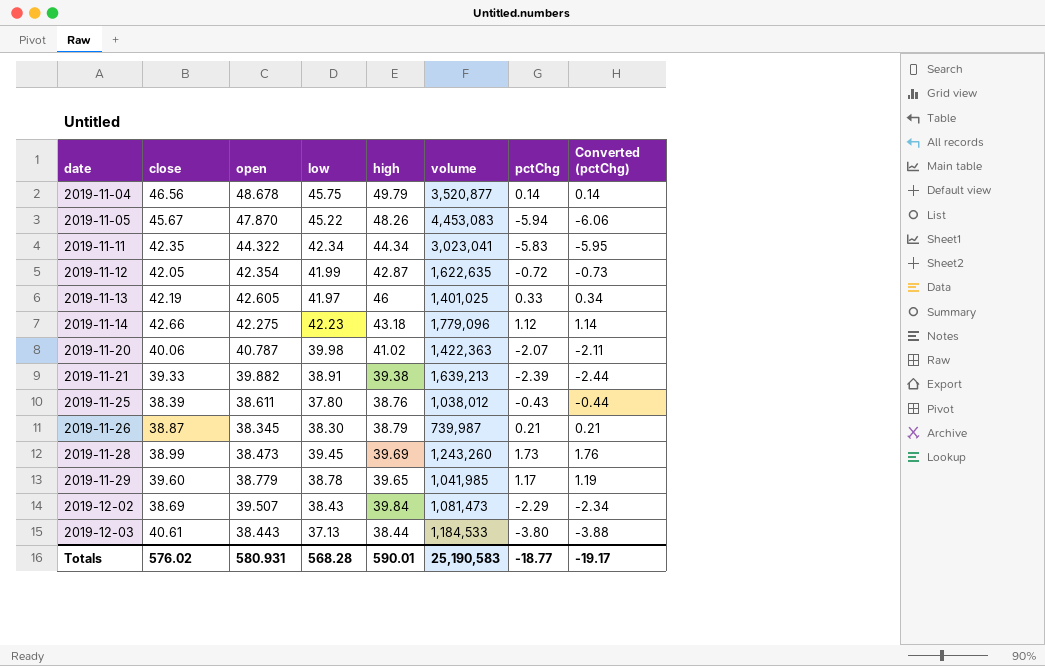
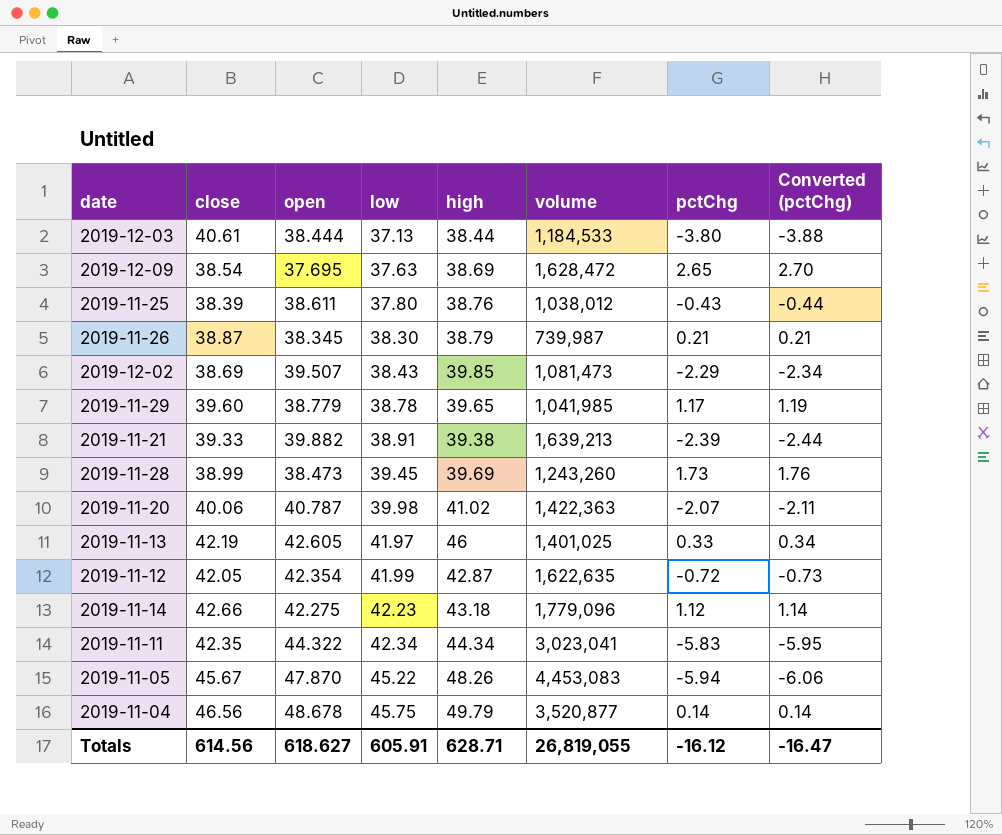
row order: date ascending -> low ascending
2019-12-03 | open: 38.443 -> 38.444
row 2019-12-09: none -> 38.54 | 37.695 | 37.63 | 38.69 | 1,628,472 | 2.65 | 2.70
2019-12-02 | high: 39.84 -> 39.85
Totals | close: 576.02 -> 614.56
Totals | open: 580.931 -> 618.627
Totals | low: 568.28 -> 605.91
Totals | high: 590.01 -> 628.71
Totals | volume: 25,190,583 -> 26,819,055
Totals | pctChg: -18.77 -> -16.12
Totals | Converted (pctChg): -19.17 -> -16.47

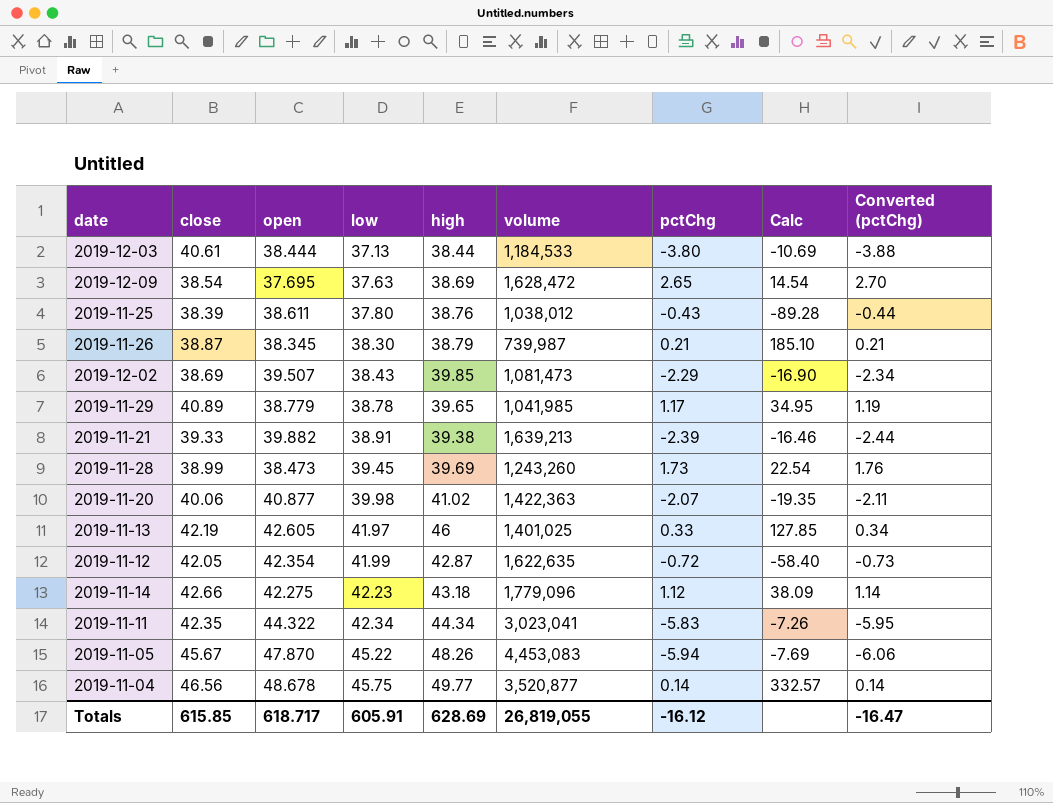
column Calc | formula: none -> [close] / [pctChg]
2019-11-29 | close: 39.60 -> 40.89
2019-11-20 | open: 40.787 -> 40.877
2019-11-04 | high: 49.79 -> 49.77
Totals | close: 614.56 -> 615.85
Totals | open: 618.627 -> 618.717
Totals | high: 628.71 -> 628.69

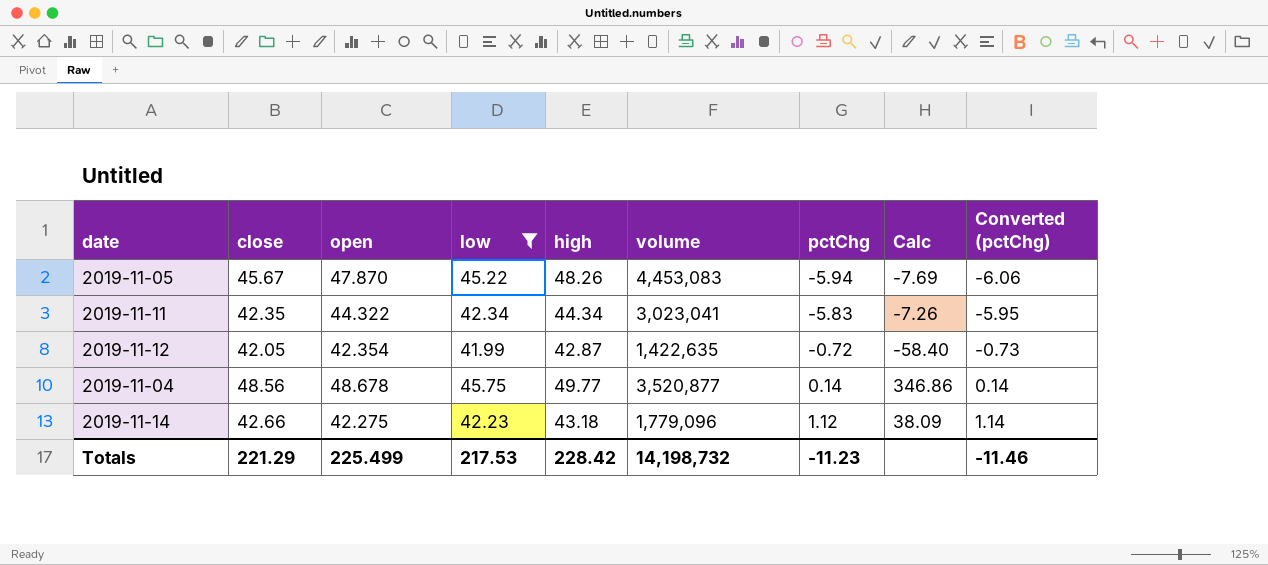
filter: none -> low >= 41.99
row order: low ascending -> pctChg ascending
2019-11-12 | volume: 1,622,635 -> 1,422,635
2019-11-04 | close: 46.56 -> 48.56
2019-11-04 | Calc: 332.57 -> 346.86
Totals | close: 615.85 -> 221.29
Totals | open: 618.717 -> 225.499
Totals | low: 605.91 -> 217.53
Totals | high: 628.69 -> 228.42
Totals | volume: 26,819,055 -> 14,198,732
Totals | pctChg: -16.12 -> -11.23
Totals | Converted (pctChg): -16.47 -> -11.46

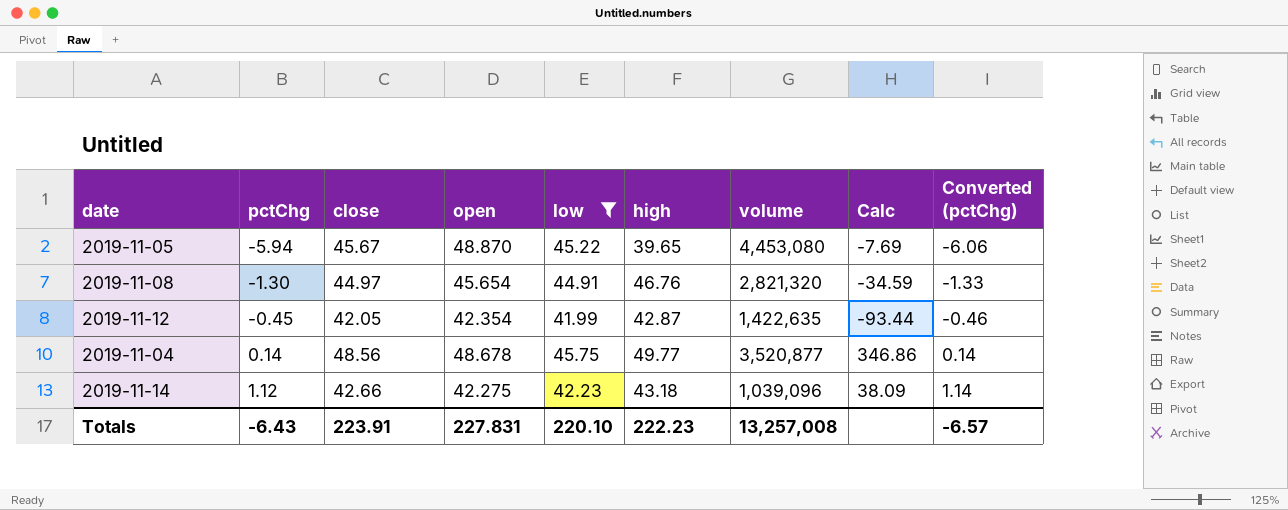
column pctChg | position: 7 -> 2
row 2019-11-11: 42.35 | 44.322 | 42.34 | 44.34 | 3,023,041 | -5.83 | -7.26 | -5.95 -> none
2019-11-05 | open: 47.870 -> 48.870
2019-11-05 | high: 48.26 -> 39.65
2019-11-05 | volume: 4,453,083 -> 4,453,080
row 2019-11-08: none -> -1.30 | 44.97 | 45.654 | 44.91 | 46.76 | 2,821,320 | -34.59 | -1.33
2019-11-12 | pctChg: -0.72 -> -0.45
2019-11-12 | Calc: -58.40 -> -93.44
2019-11-12 | Converted (pctChg): -0.73 -> -0.46
2019-11-14 | volume: 1,779,096 -> 1,039,096
Totals | pctChg: -11.23 -> -6.43
Totals | close: 221.29 -> 223.91
Totals | open: 225.499 -> 227.831
Totals | low: 217.53 -> 220.10
Totals | high: 228.42 -> 222.23
Totals | volume: 14,198,732 -> 13,257,008
Totals | Converted (pctChg): -11.46 -> -6.57

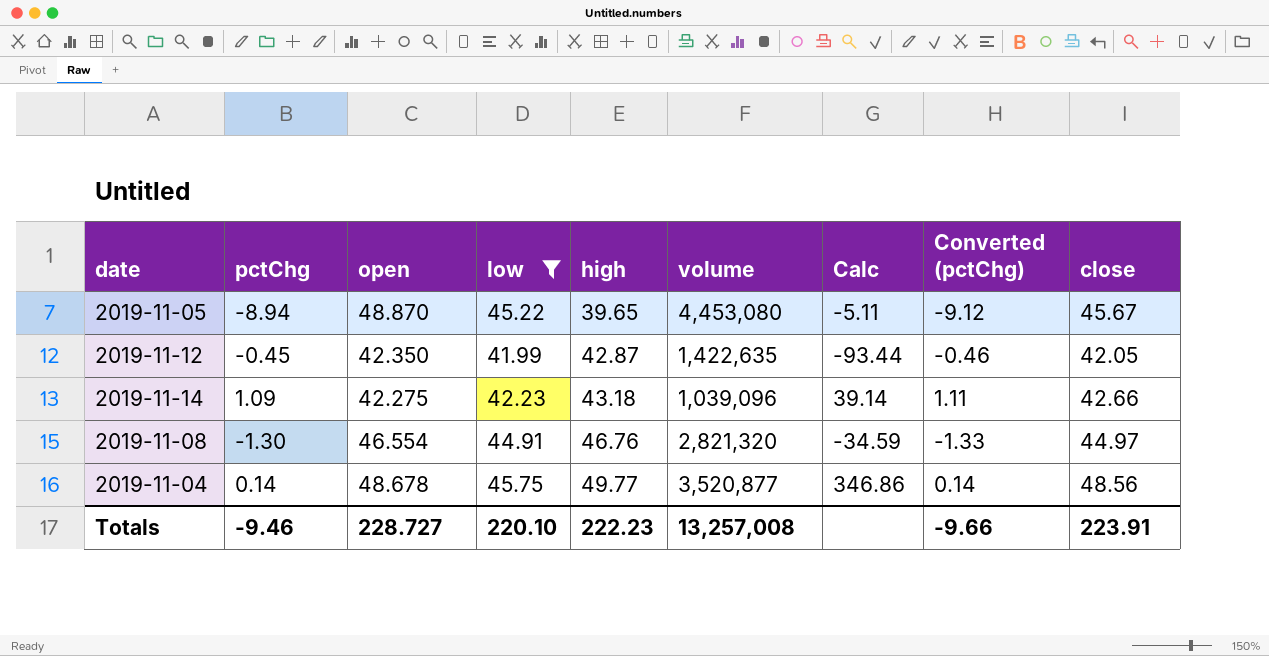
row order: pctChg ascending -> high ascending
column close | position: 3 -> 9
2019-11-05 | pctChg: -5.94 -> -8.94
2019-11-05 | Calc: -7.69 -> -5.11
2019-11-05 | Converted (pctChg): -6.06 -> -9.12
2019-11-12 | open: 42.354 -> 42.350
2019-11-14 | pctChg: 1.12 -> 1.09
2019-11-14 | Calc: 38.09 -> 39.14
2019-11-14 | Converted (pctChg): 1.14 -> 1.11
2019-11-08 | open: 45.654 -> 46.554
Totals | pctChg: -6.43 -> -9.46
Totals | open: 227.831 -> 228.727
Totals | Converted (pctChg): -6.57 -> -9.66

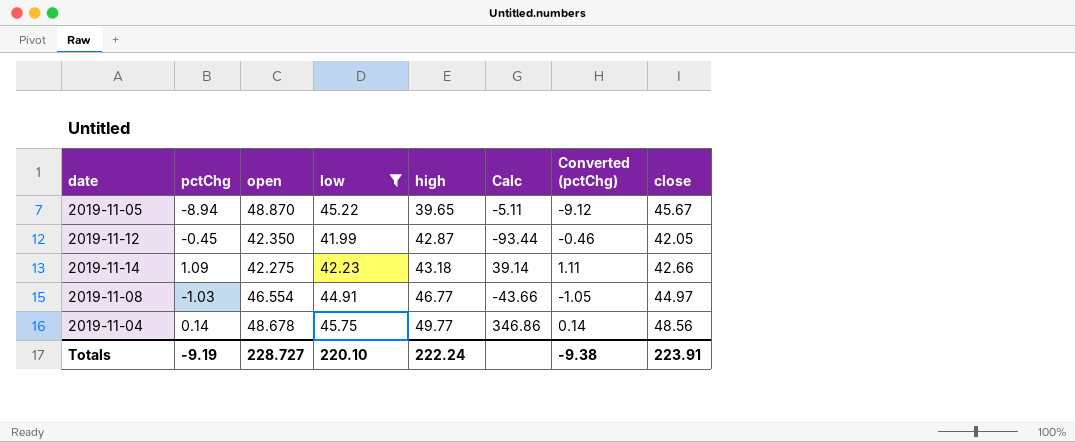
column volume | position: 6 -> none
2019-11-08 | pctChg: -1.30 -> -1.03
2019-11-08 | high: 46.76 -> 46.77
2019-11-08 | Calc: -34.59 -> -43.66
2019-11-08 | Converted (pctChg): -1.33 -> -1.05
Totals | pctChg: -9.46 -> -9.19
Totals | high: 222.23 -> 222.24
Totals | Converted (pctChg): -9.66 -> -9.38

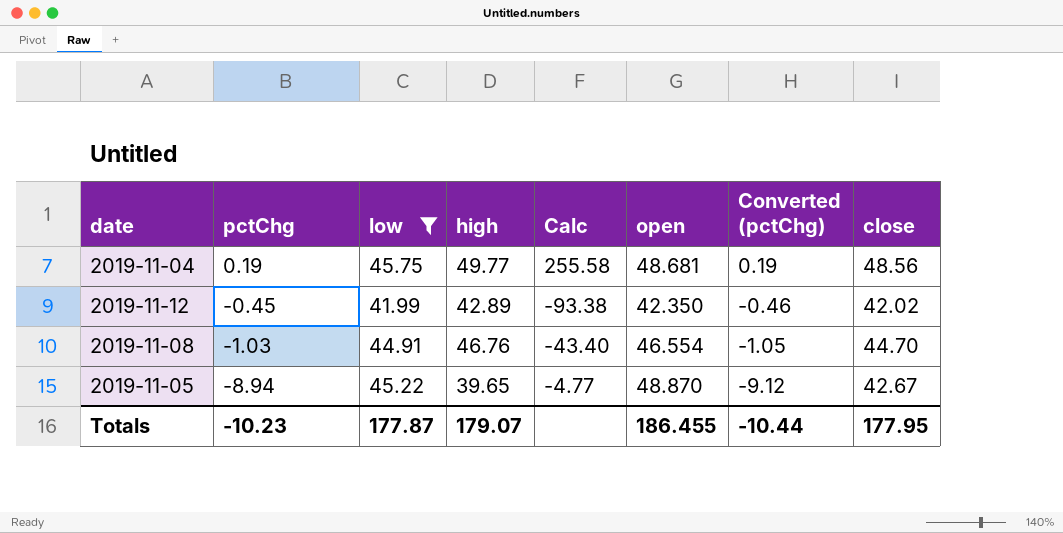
row order: high ascending -> pctChg descending
column open | position: 3 -> 6
row 2019-11-14: 1.09 | 42.275 | 42.23 | 43.18 | 39.14 | 1.11 | 42.66 -> none
2019-11-04 | pctChg: 0.14 -> 0.19
2019-11-04 | Calc: 346.86 -> 255.58
2019-11-04 | open: 48.678 -> 48.681
2019-11-04 | Converted (pctChg): 0.14 -> 0.19
2019-11-12 | high: 42.87 -> 42.89
2019-11-12 | Calc: -93.44 -> -93.38
2019-11-12 | close: 42.05 -> 42.02
2019-11-08 | high: 46.77 -> 46.76
2019-11-08 | Calc: -43.66 -> -43.40
2019-11-08 | close: 44.97 -> 44.70
2019-11-05 | Calc: -5.11 -> -4.77
2019-11-05 | close: 45.67 -> 42.67
Totals | pctChg: -9.19 -> -10.23
Totals | low: 220.10 -> 177.87
Totals | high: 222.24 -> 179.07
Totals | open: 228.727 -> 186.455
Totals | Converted (pctChg): -9.38 -> -10.44
Totals | close: 223.91 -> 177.95

